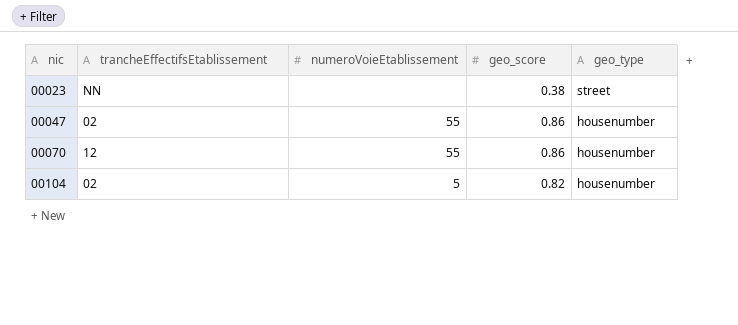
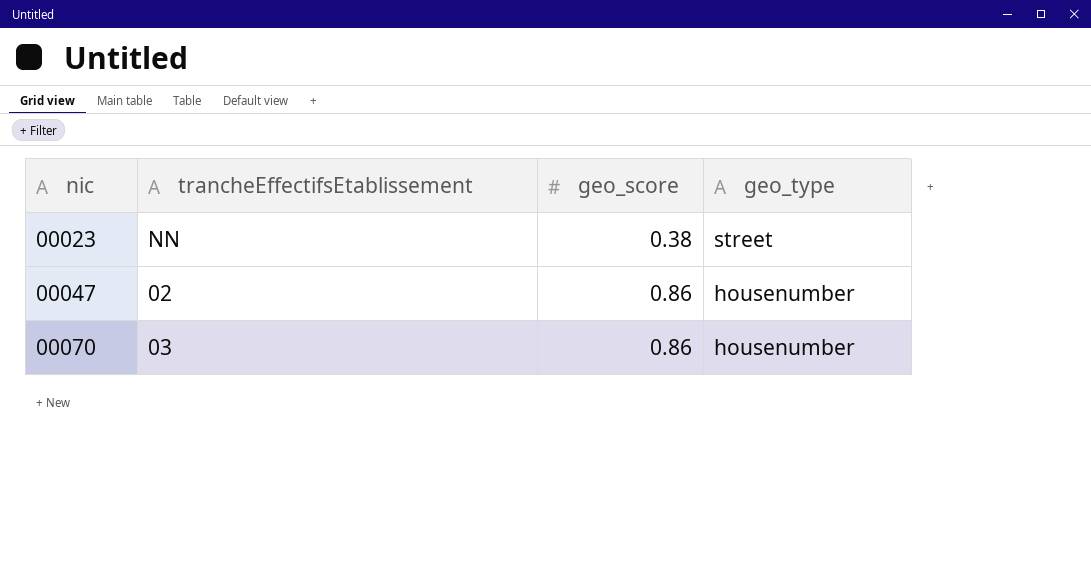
column numeroVoieEtablissement | position: 3 -> none
row 00104: 02 | 5 | 0.82 | housenumber -> none
00070 | trancheEffectifsEtablissement: 12 -> 03

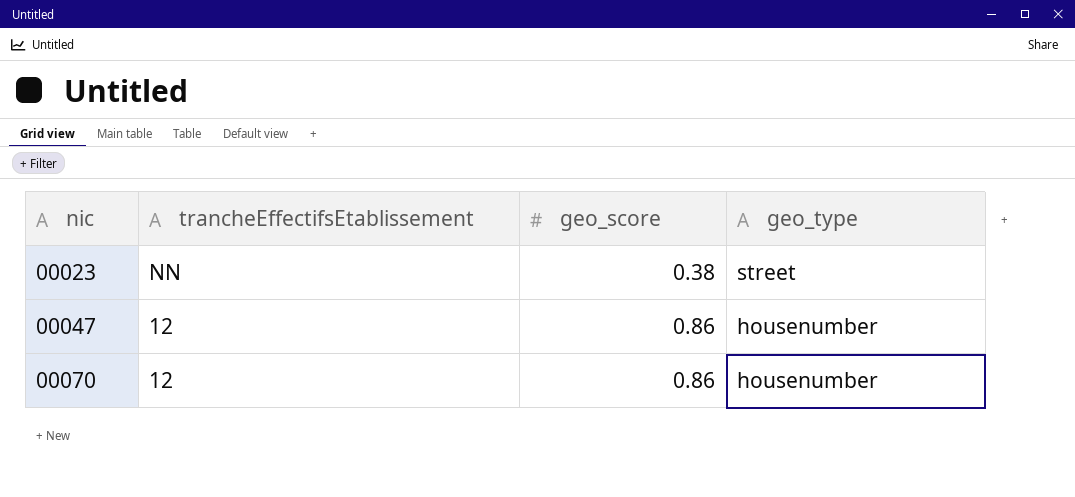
00047 | trancheEffectifsEtablissement: 02 -> 12
00070 | trancheEffectifsEtablissement: 03 -> 12

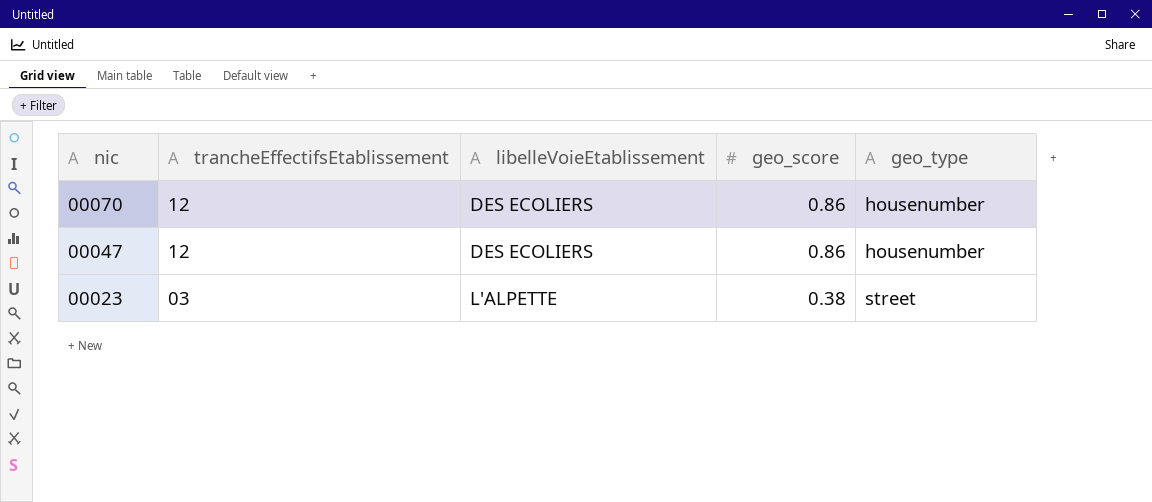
row order: nic ascending -> nic descending
column libelleVoieEtablissement | position: none -> 3
00023 | trancheEffectifsEtablissement: NN -> 03

